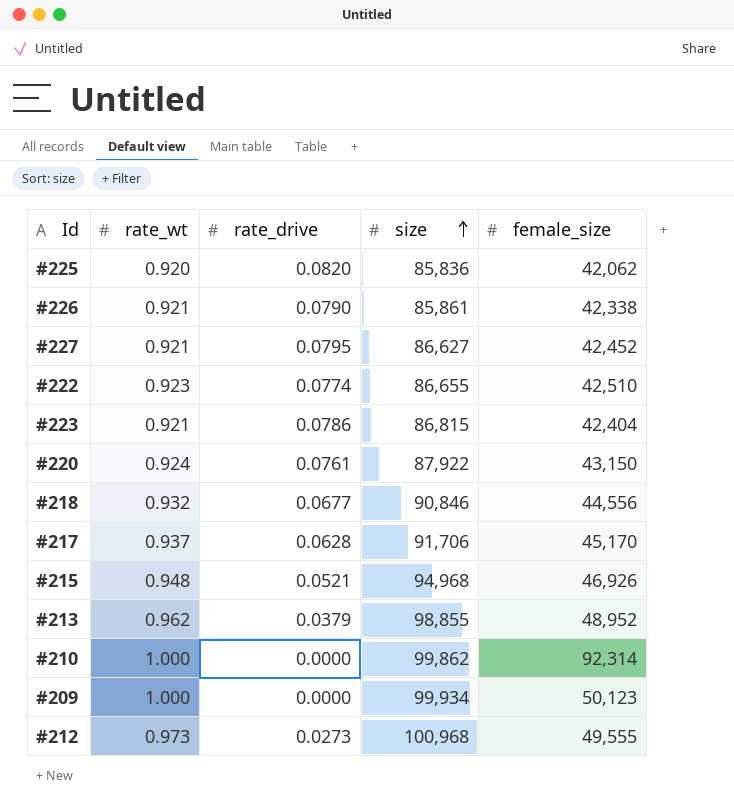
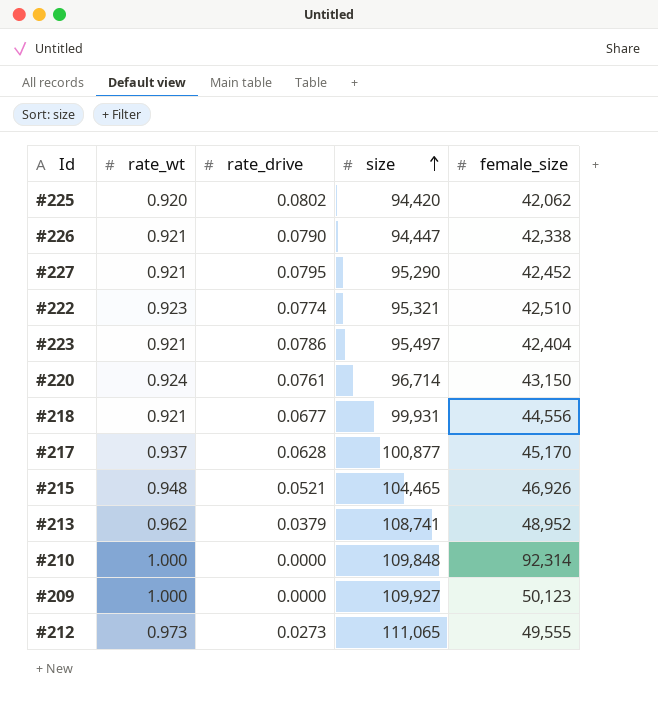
#225 | rate_drive: 0.0820 -> 0.0802
#225 | size: 85,836 -> 94,420
#226 | size: 85,861 -> 94,447
#227 | size: 86,627 -> 95,290
#222 | size: 86,655 -> 95,321
#223 | size: 86,815 -> 95,497
#220 | size: 87,922 -> 96,714
#218 | rate_wt: 0.932 -> 0.921
#218 | size: 90,846 -> 99,931
#217 | size: 91,706 -> 100,877
#215 | size: 94,968 -> 104,465
#213 | size: 98,855 -> 108,741
#210 | size: 99,862 -> 109,848
#209 | size: 99,934 -> 109,927
#212 | size: 100,968 -> 111,065

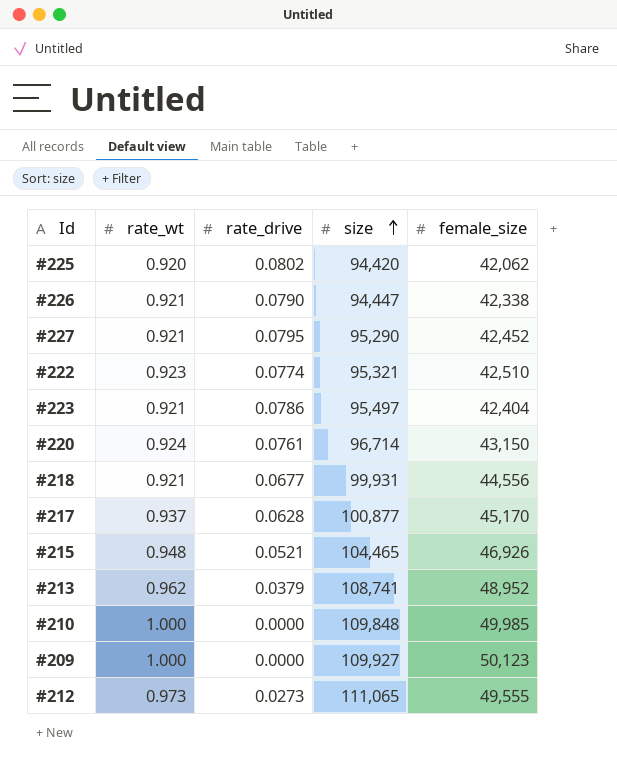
#210 | female_size: 92,314 -> 49,985

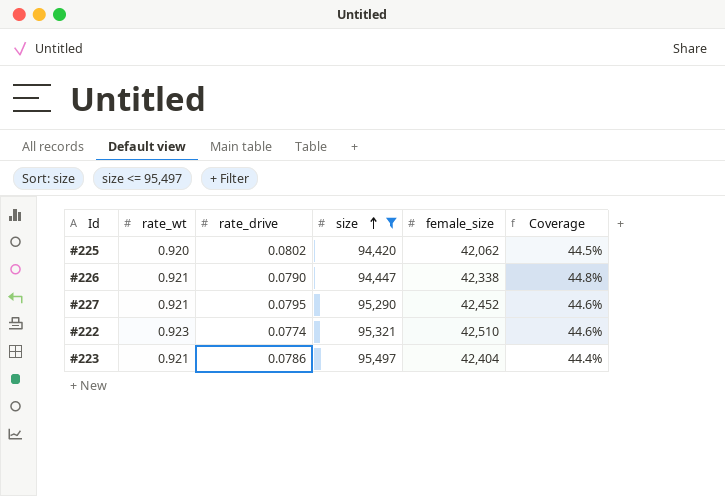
filter: none -> size <= 95,497
column Coverage | formula: none -> [female_size] / [size]

